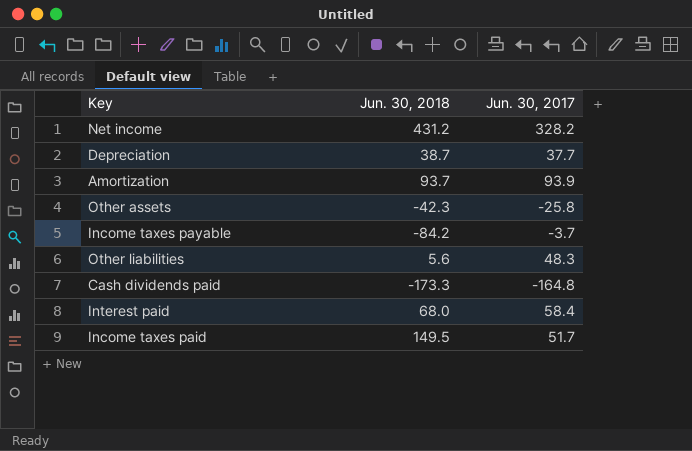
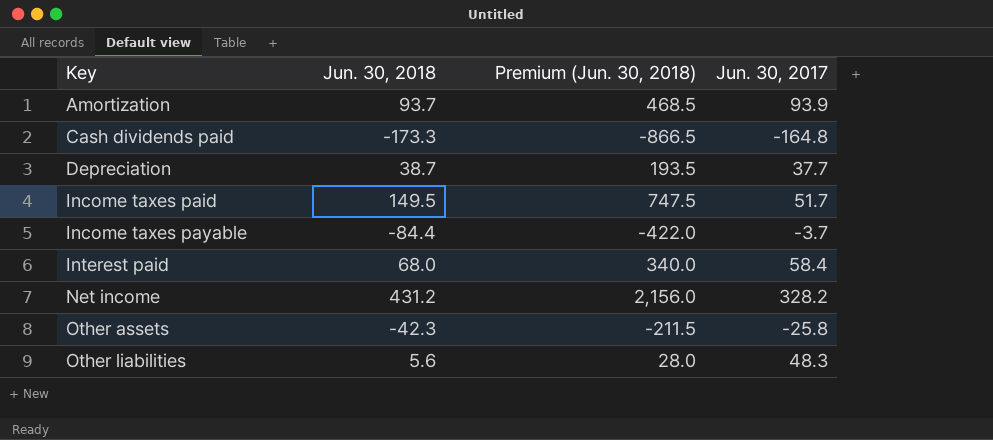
row order: none -> Key ascending
column Premium (Jun. 30, 2018) | formula: none -> [Jun. 30, 2018] * 5
Income taxes payable | Jun. 30, 2018: -84.2 -> -84.4

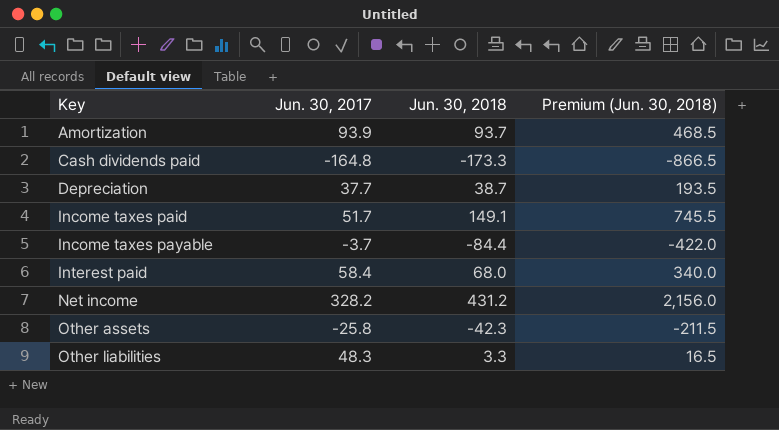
column Jun. 30, 2017 | position: 4 -> 2
Income taxes paid | Jun. 30, 2018: 149.5 -> 149.1
Income taxes paid | Premium (Jun. 30, 2018): 747.5 -> 745.5
Other liabilities | Jun. 30, 2018: 5.6 -> 3.3
Other liabilities | Premium (Jun. 30, 2018): 28.0 -> 16.5

